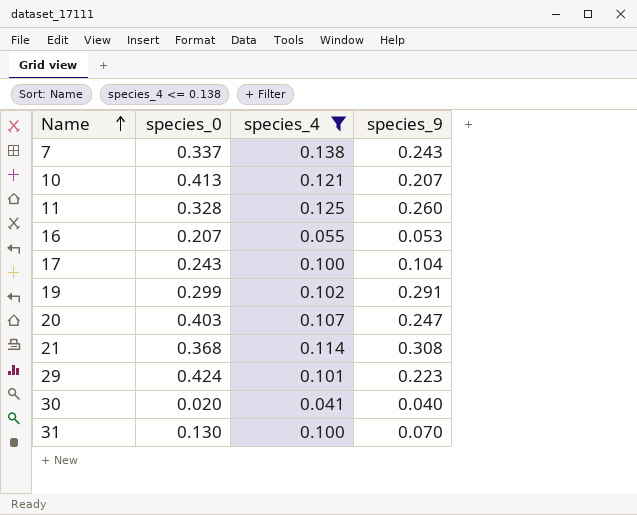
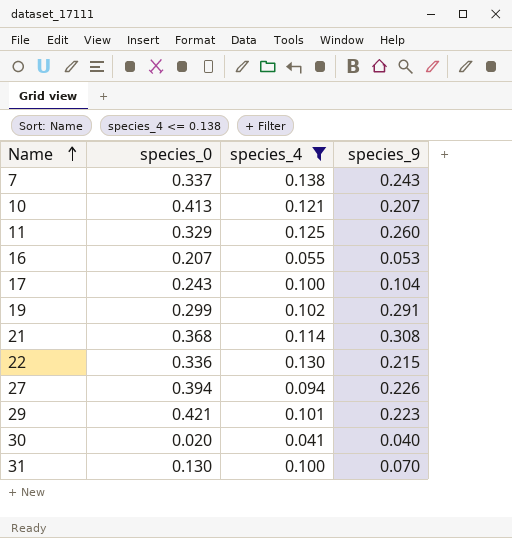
row 20: 0.403 | 0.107 | 0.247 -> none
11 | species_0: 0.328 -> 0.329
row 22: none -> 0.336 | 0.130 | 0.215
row 27: none -> 0.394 | 0.094 | 0.226
29 | species_0: 0.424 -> 0.421

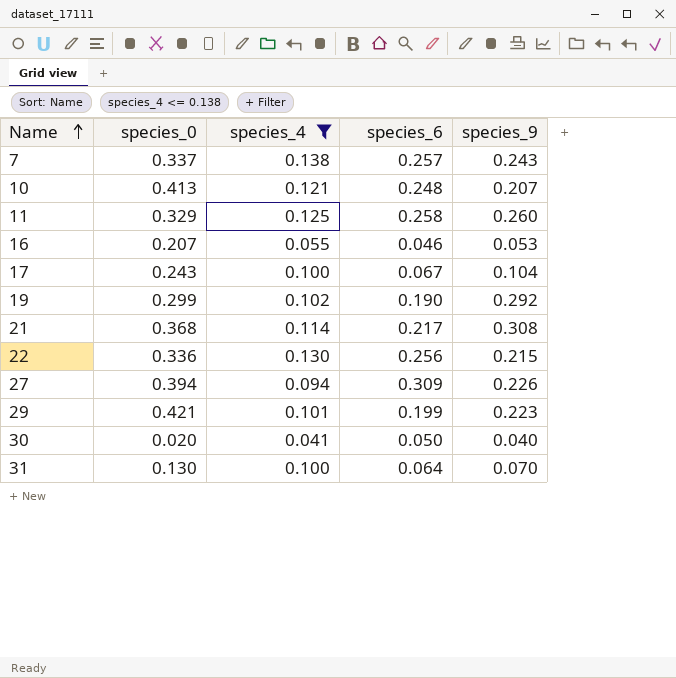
column species_6 | position: none -> 4
19 | species_9: 0.291 -> 0.292

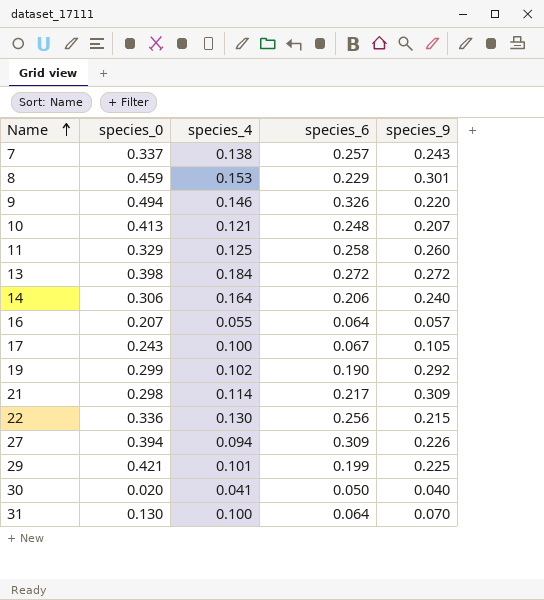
filter: species_4 <= 0.138 -> none
16 | species_6: 0.046 -> 0.064
16 | species_9: 0.053 -> 0.057
17 | species_9: 0.104 -> 0.105
21 | species_0: 0.368 -> 0.298
21 | species_9: 0.308 -> 0.309
29 | species_9: 0.223 -> 0.225

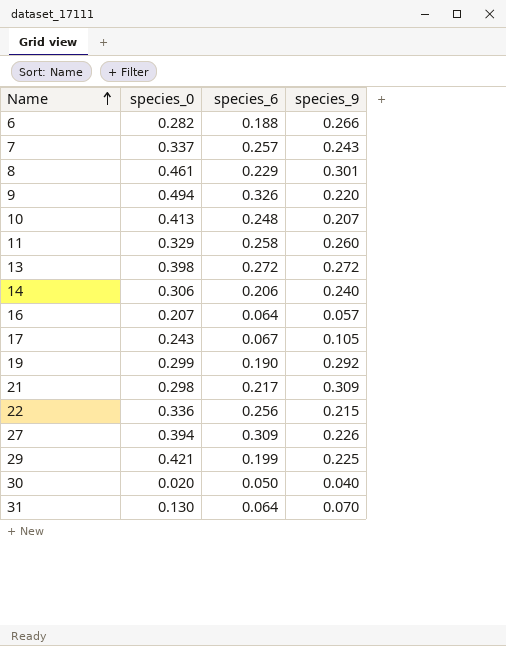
column species_4 | position: 3 -> none
row 6: none -> 0.282 | 0.188 | 0.266
8 | species_0: 0.459 -> 0.461

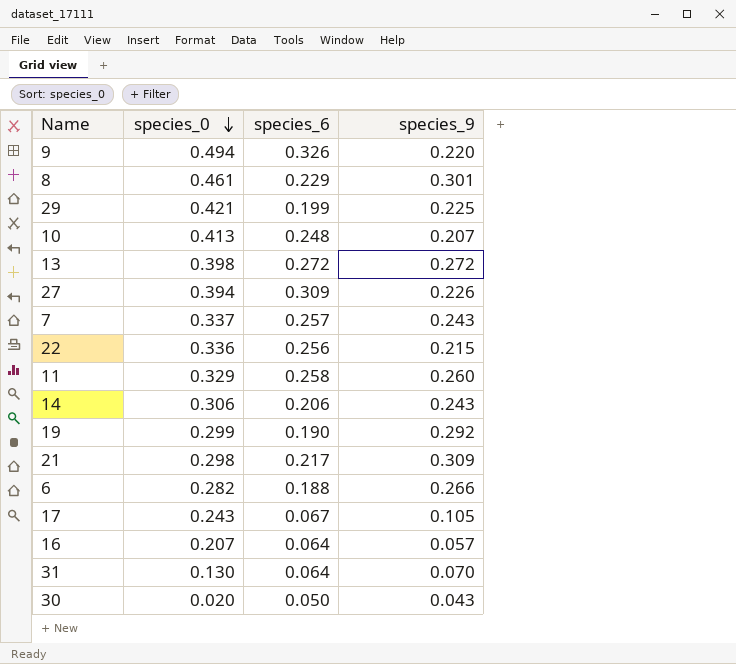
row order: Name ascending -> species_0 descending
14 | species_9: 0.240 -> 0.243
30 | species_9: 0.040 -> 0.043

